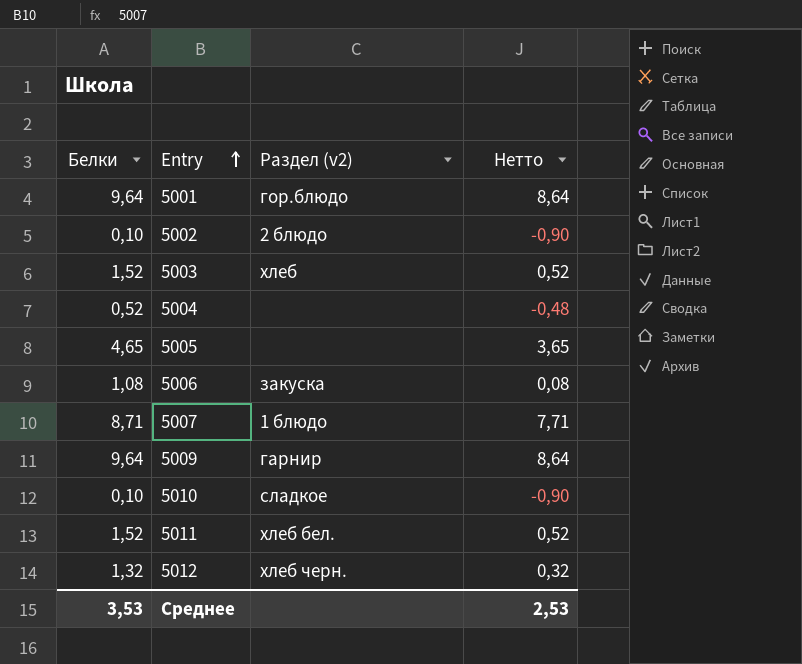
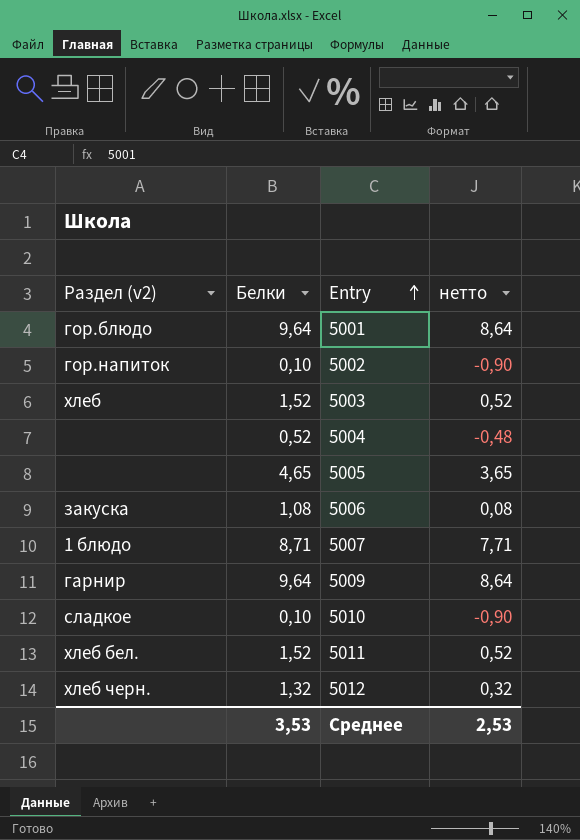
column Раздел (v2) | position: 3 -> 1
column name: Нетто -> нетто
5002 | Раздел (v2): 2 блюдо -> гор.напиток

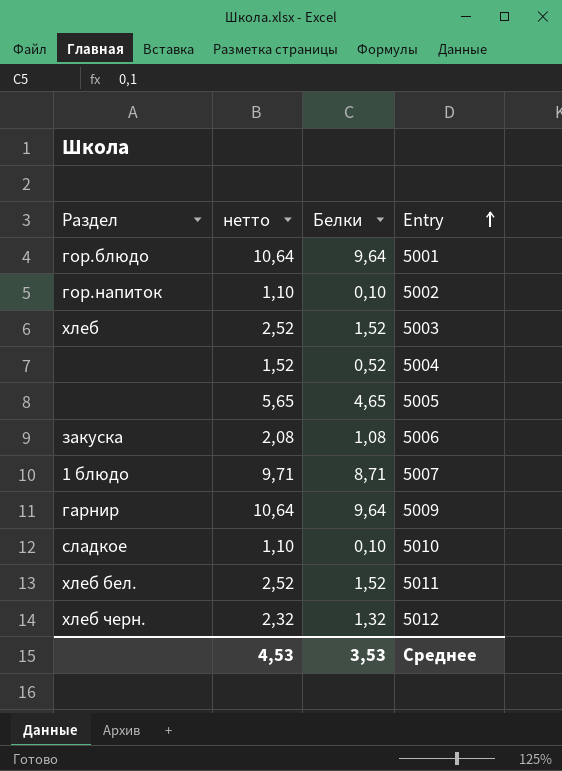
column name: Раздел (v2) -> Раздел
column нетто | formula: [Белки] - 1 -> [Белки] + 1
column нетто | position: 4 -> 2
Среднее | нетто: 2,53 -> 4,53

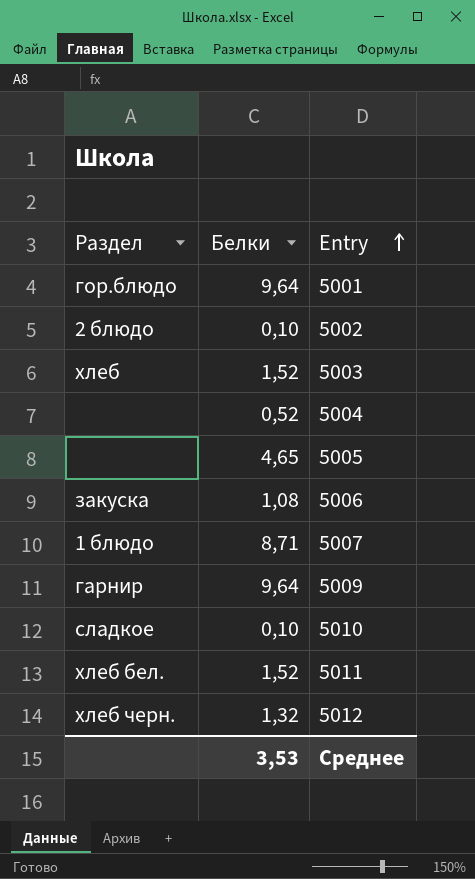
column нетто | formula: [Белки] + 1 -> none
5002 | Раздел: гор.напиток -> 2 блюдо

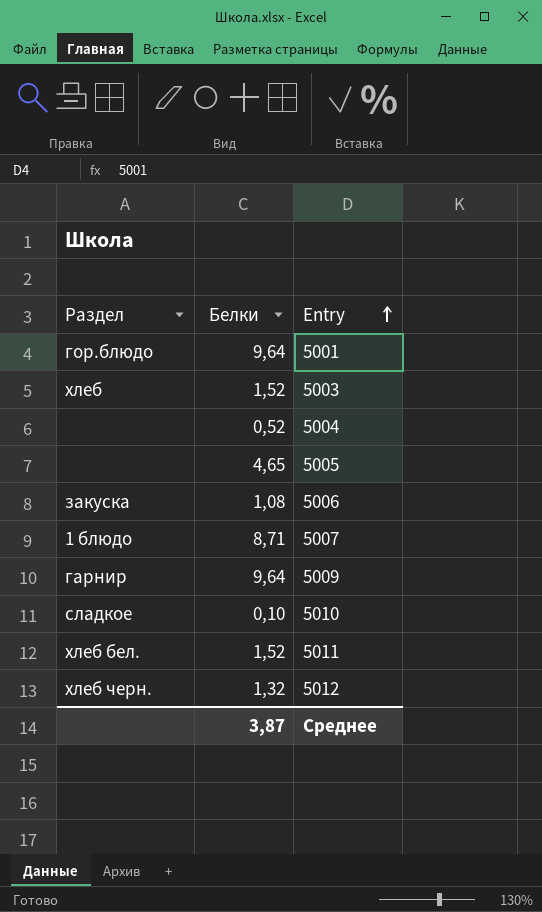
row 5002: 2 блюдо | 0,10 -> none
Среднее | Белки: 3,53 -> 3,87

